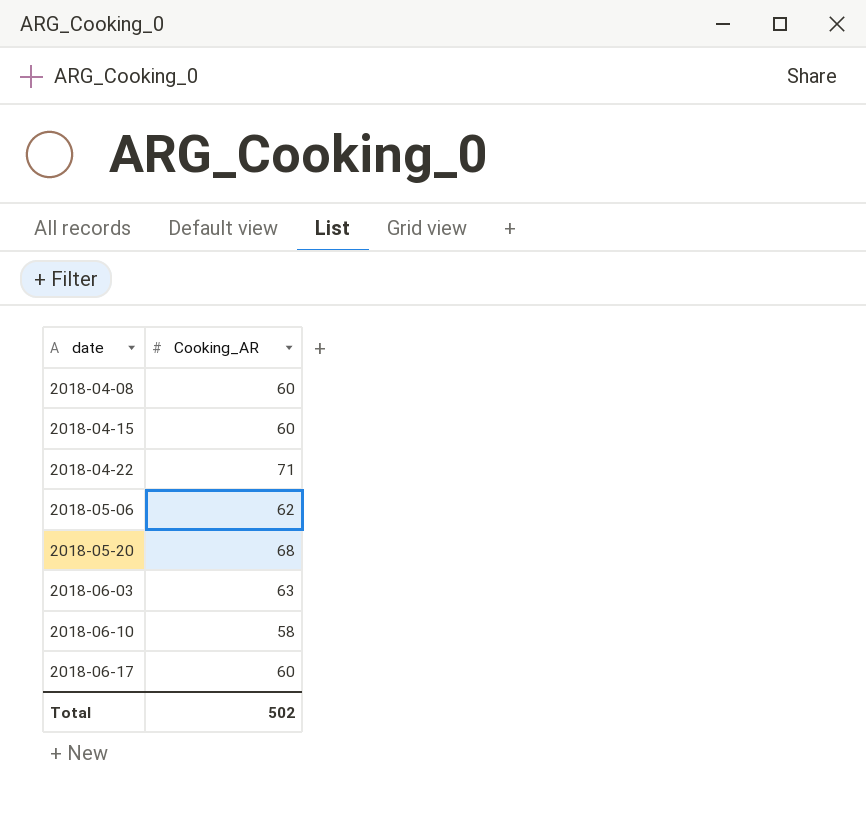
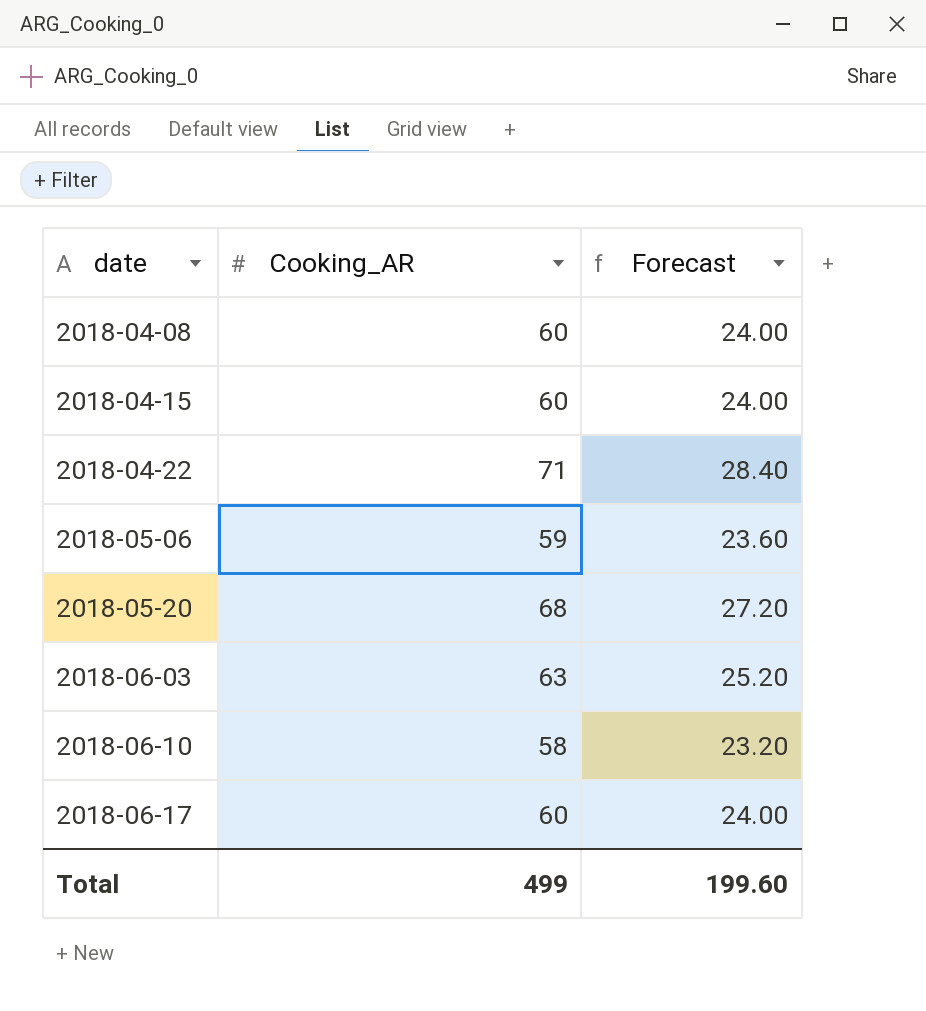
column Forecast | formula: none -> [Cooking_AR] * 0.4
2018-05-06 | Cooking_AR: 62 -> 59
Total | Cooking_AR: 502 -> 499

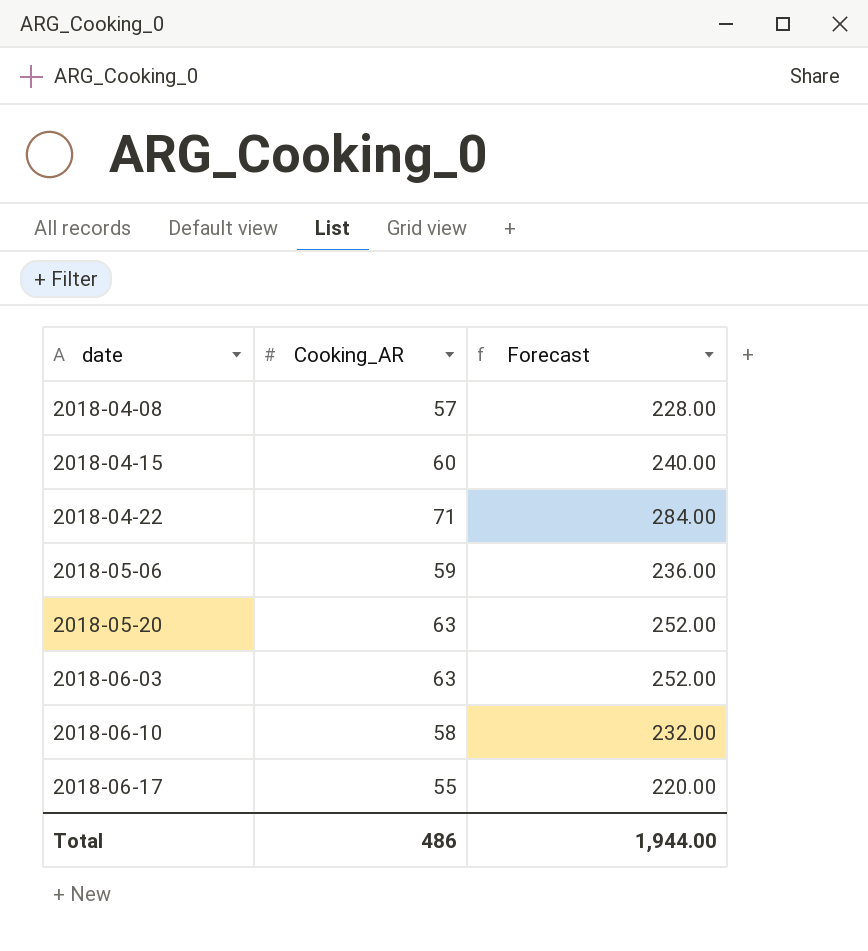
column Forecast | formula: [Cooking_AR] * 0.4 -> [Cooking_AR] * 4
2018-04-08 | Cooking_AR: 60 -> 57
2018-05-20 | Cooking_AR: 68 -> 63
2018-06-17 | Cooking_AR: 60 -> 55
Total | Cooking_AR: 499 -> 486
Total | Forecast: 199.60 -> 1,944.00

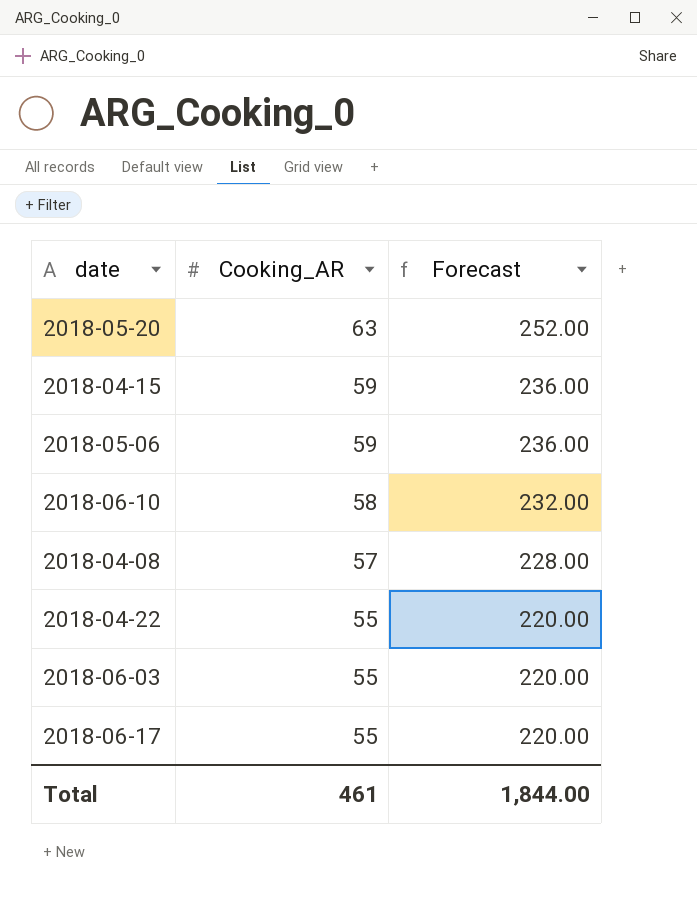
row order: date ascending -> Cooking_AR descending
2018-04-15 | Cooking_AR: 60 -> 59
2018-04-15 | Forecast: 240.00 -> 236.00
2018-04-22 | Cooking_AR: 71 -> 55
2018-04-22 | Forecast: 284.00 -> 220.00
2018-06-03 | Cooking_AR: 63 -> 55
2018-06-03 | Forecast: 252.00 -> 220.00
Total | Cooking_AR: 486 -> 461
Total | Forecast: 1,944.00 -> 1,844.00

